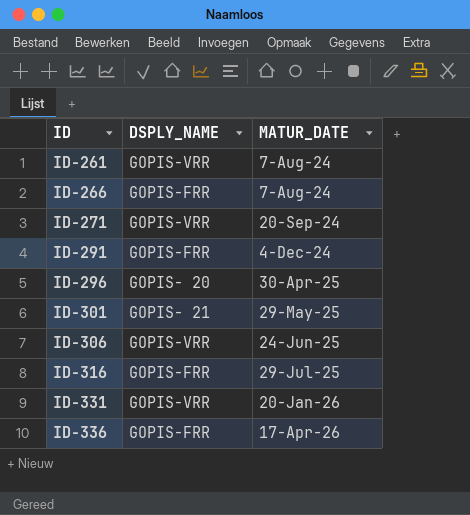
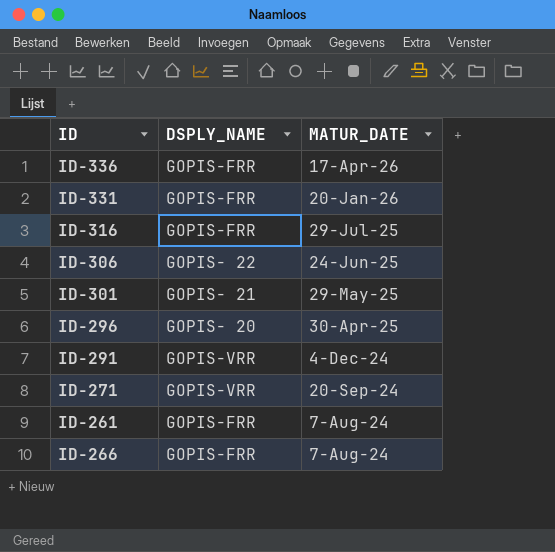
row order: ID ascending -> MATUR_DATE descending
ID-331 | DSPLY_NAME: GOPIS-VRR -> GOPIS-FRR
ID-306 | DSPLY_NAME: GOPIS-VRR -> GOPIS- 22
ID-291 | DSPLY_NAME: GOPIS-FRR -> GOPIS-VRR
ID-261 | DSPLY_NAME: GOPIS-VRR -> GOPIS-FRR

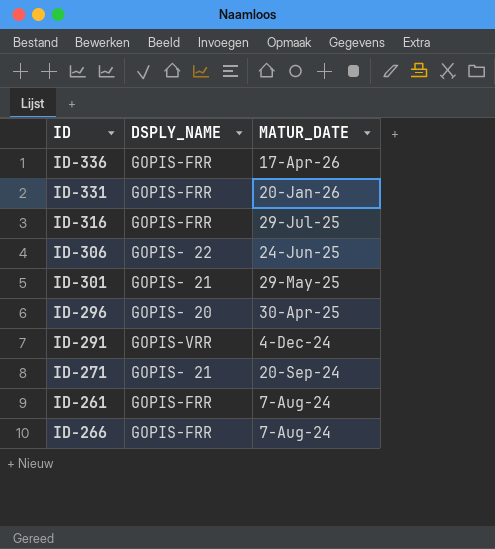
ID-271 | DSPLY_NAME: GOPIS-VRR -> GOPIS- 21

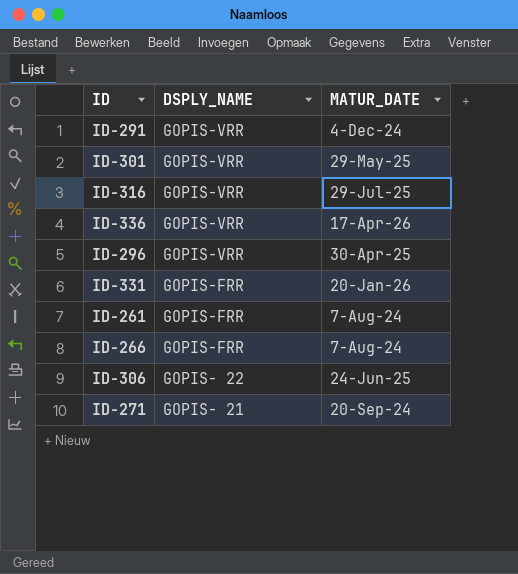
row order: MATUR_DATE descending -> DSPLY_NAME descending
ID-301 | DSPLY_NAME: GOPIS- 21 -> GOPIS-VRR
ID-316 | DSPLY_NAME: GOPIS-FRR -> GOPIS-VRR
ID-336 | DSPLY_NAME: GOPIS-FRR -> GOPIS-VRR
ID-296 | DSPLY_NAME: GOPIS- 20 -> GOPIS-VRR

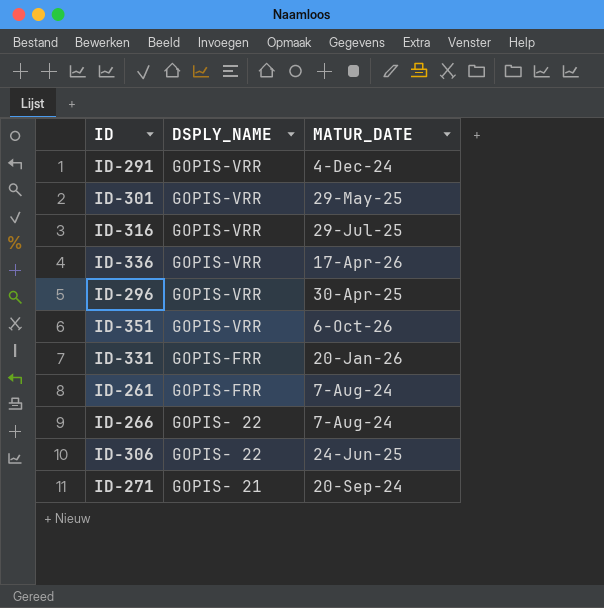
row ID-351: none -> GOPIS-VRR | 6-Oct-26
ID-266 | DSPLY_NAME: GOPIS-FRR -> GOPIS- 22

